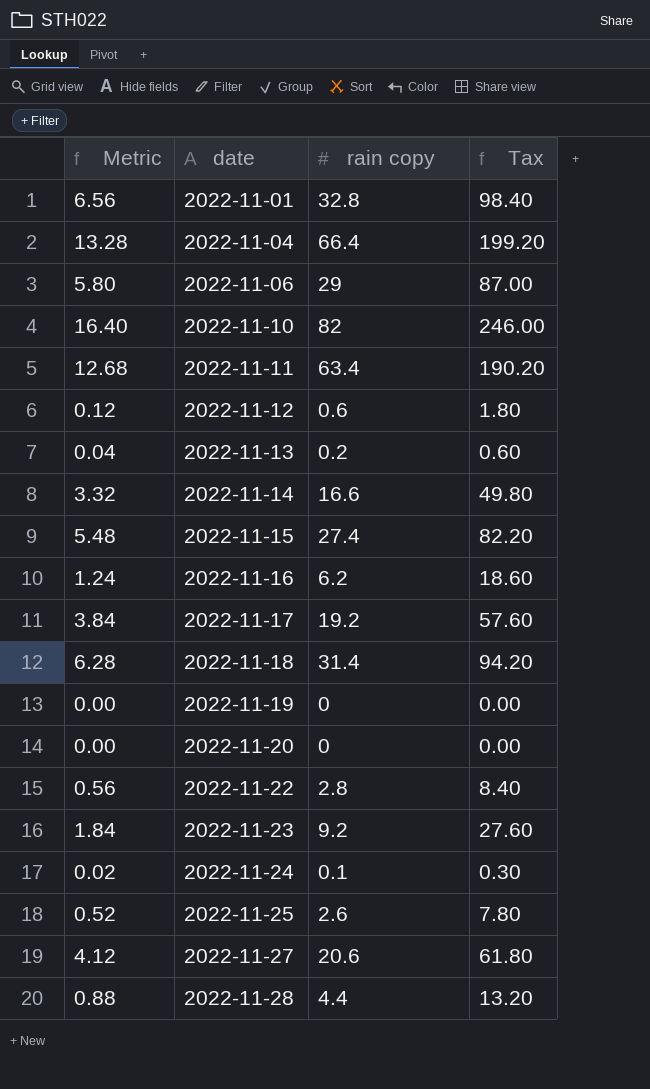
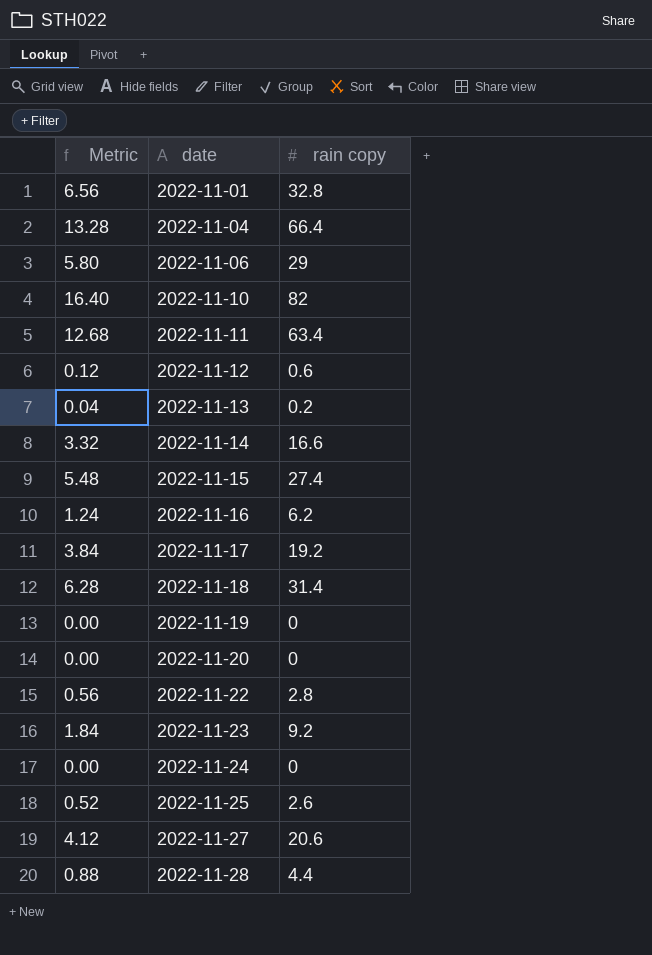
column Tax | formula: [rain copy] * 3 -> none
2022-11-24 | Metric: 0.02 -> 0.00
2022-11-24 | rain copy: 0.1 -> 0

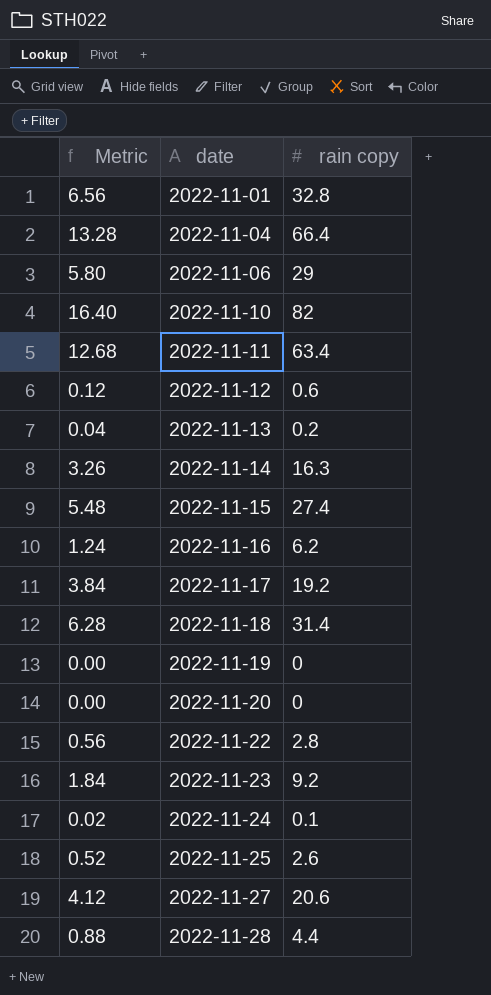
2022-11-14 | Metric: 3.32 -> 3.26
2022-11-14 | rain copy: 16.6 -> 16.3
2022-11-24 | Metric: 0.00 -> 0.02
2022-11-24 | rain copy: 0 -> 0.1

